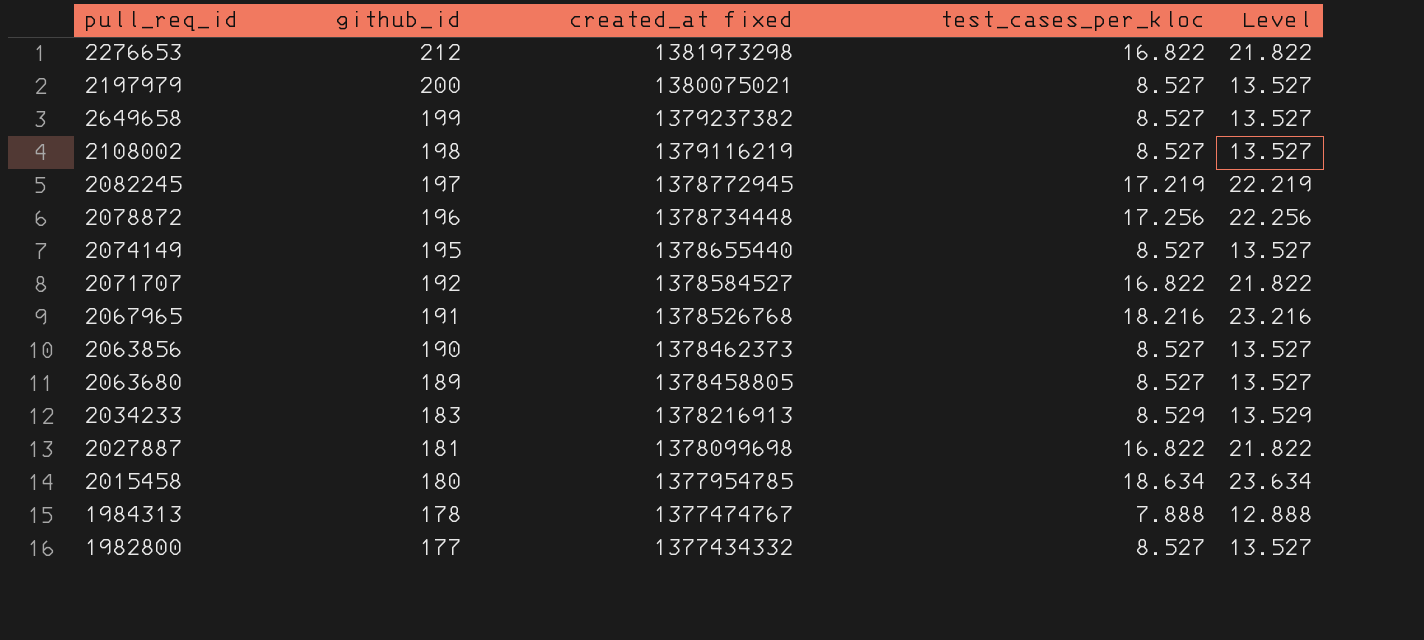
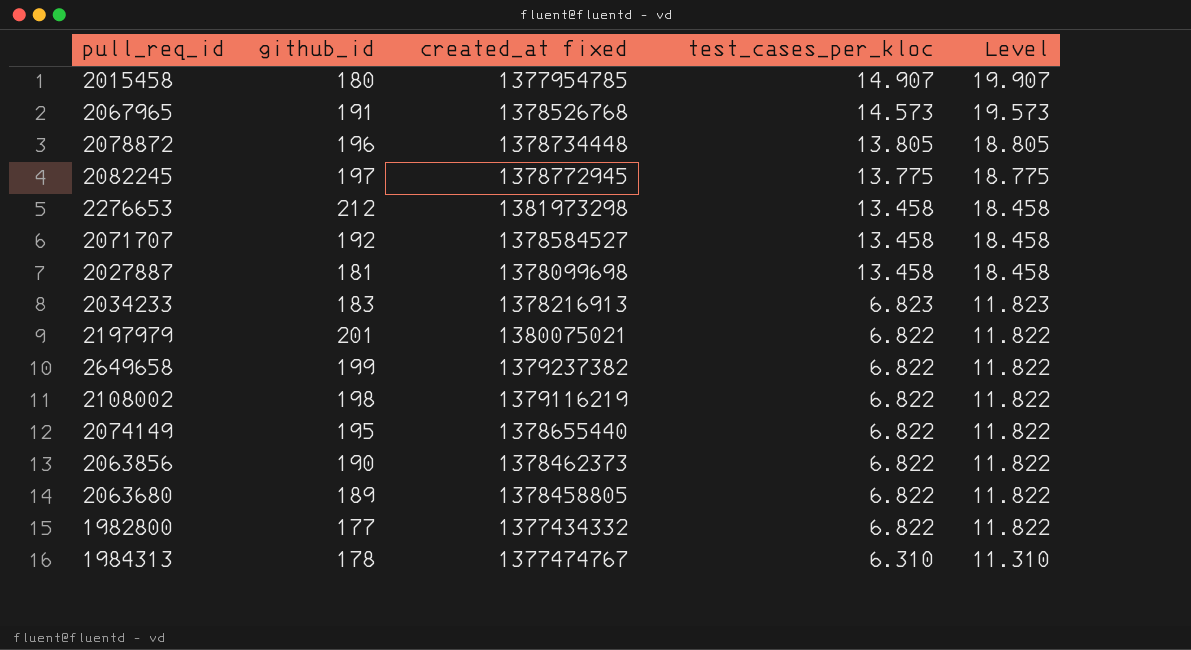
row order: github_id descending -> test_cases_per_kloc descending
2015458 | test_cases_per_kloc: 18.634 -> 14.907
2015458 | Level: 23.634 -> 19.907
2067965 | test_cases_per_kloc: 18.216 -> 14.573
2067965 | Level: 23.216 -> 19.573
2078872 | test_cases_per_kloc: 17.256 -> 13.805
2078872 | Level: 22.256 -> 18.805
2082245 | test_cases_per_kloc: 17.219 -> 13.775
2082245 | Level: 22.219 -> 18.775
2276653 | test_cases_per_kloc: 16.822 -> 13.458
2276653 | Level: 21.822 -> 18.458
2071707 | test_cases_per_kloc: 16.822 -> 13.458
2071707 | Level: 21.822 -> 18.458
2027887 | test_cases_per_kloc: 16.822 -> 13.458
2027887 | Level: 21.822 -> 18.458
2034233 | test_cases_per_kloc: 8.529 -> 6.823
2034233 | Level: 13.529 -> 11.823
2197979 | github_id: 200 -> 201
2197979 | test_cases_per_kloc: 8.527 -> 6.822
2197979 | Level: 13.527 -> 11.822
2649658 | test_cases_per_kloc: 8.527 -> 6.822
2649658 | Level: 13.527 -> 11.822
2108002 | test_cases_per_kloc: 8.527 -> 6.822
2108002 | Level: 13.527 -> 11.822
2074149 | test_cases_per_kloc: 8.527 -> 6.822
2074149 | Level: 13.527 -> 11.822
2063856 | test_cases_per_kloc: 8.527 -> 6.822
2063856 | Level: 13.527 -> 11.822
2063680 | test_cases_per_kloc: 8.527 -> 6.822
2063680 | Level: 13.527 -> 11.822
1982800 | test_cases_per_kloc: 8.527 -> 6.822
1982800 | Level: 13.527 -> 11.822
1984313 | test_cases_per_kloc: 7.888 -> 6.310
1984313 | Level: 12.888 -> 11.310

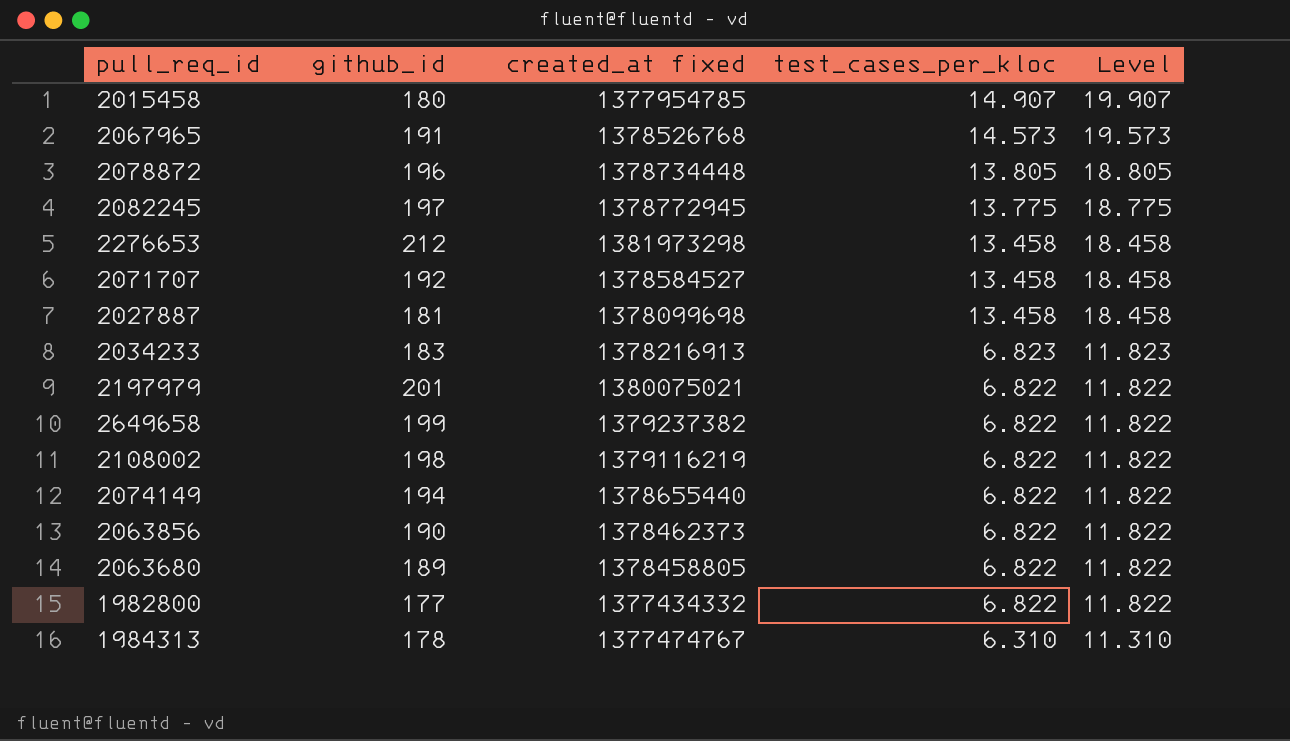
2074149 | github_id: 195 -> 194

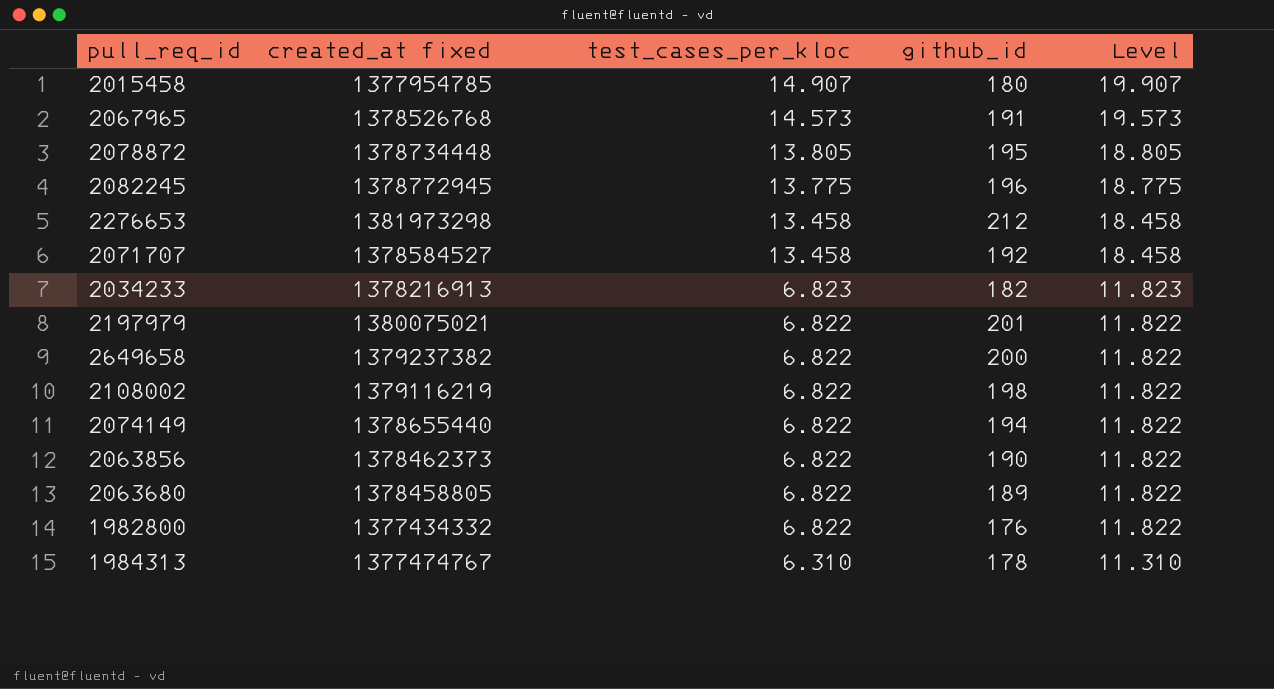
column github_id | position: 2 -> 4
row 2027887: 181 | 1378099698 | 13.458 | 18.458 -> none
2078872 | github_id: 196 -> 195
2082245 | github_id: 197 -> 196
2034233 | github_id: 183 -> 182
2649658 | github_id: 199 -> 200
1982800 | github_id: 177 -> 176

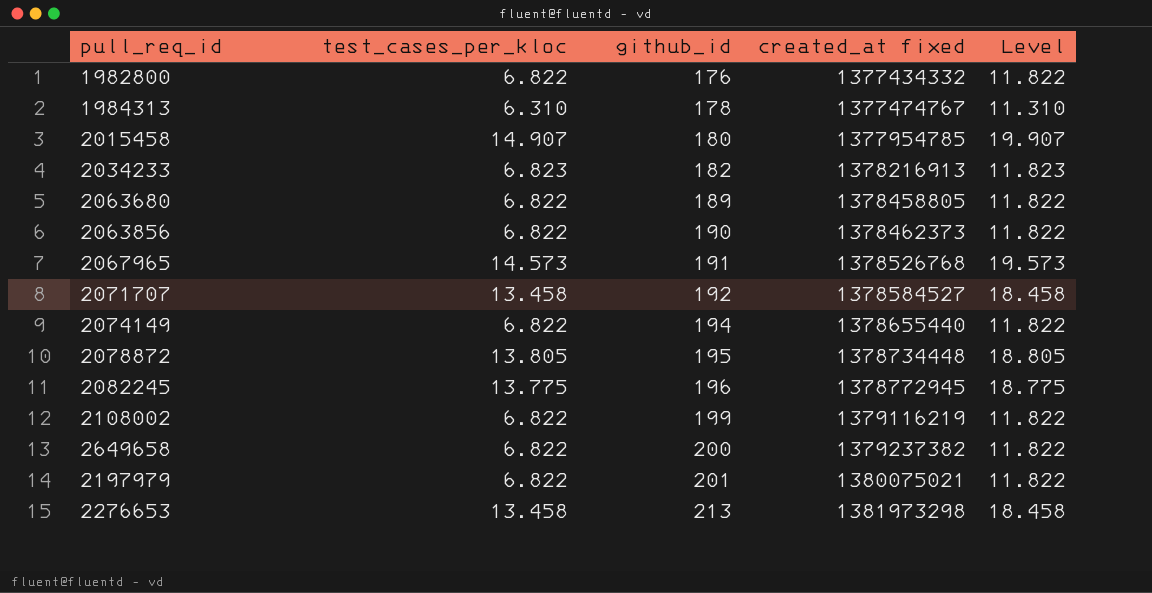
row order: test_cases_per_kloc descending -> github_id ascending
column created_at fixed | position: 2 -> 4
2108002 | github_id: 198 -> 199
2276653 | github_id: 212 -> 213

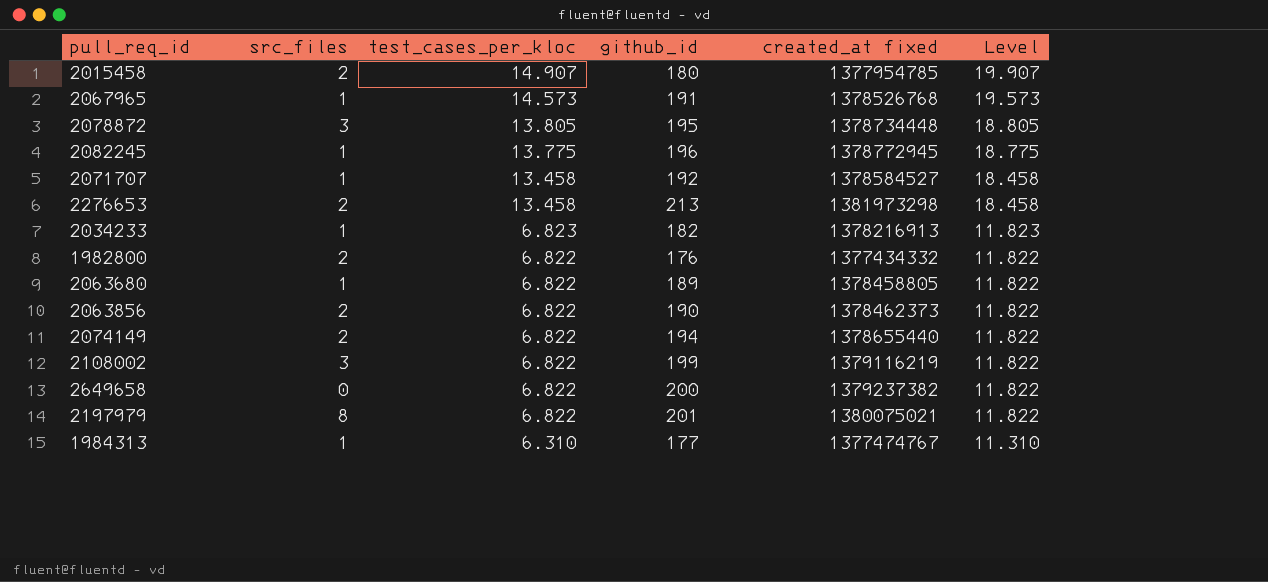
row order: github_id ascending -> test_cases_per_kloc descending
column src_files | position: none -> 2
1984313 | github_id: 178 -> 177

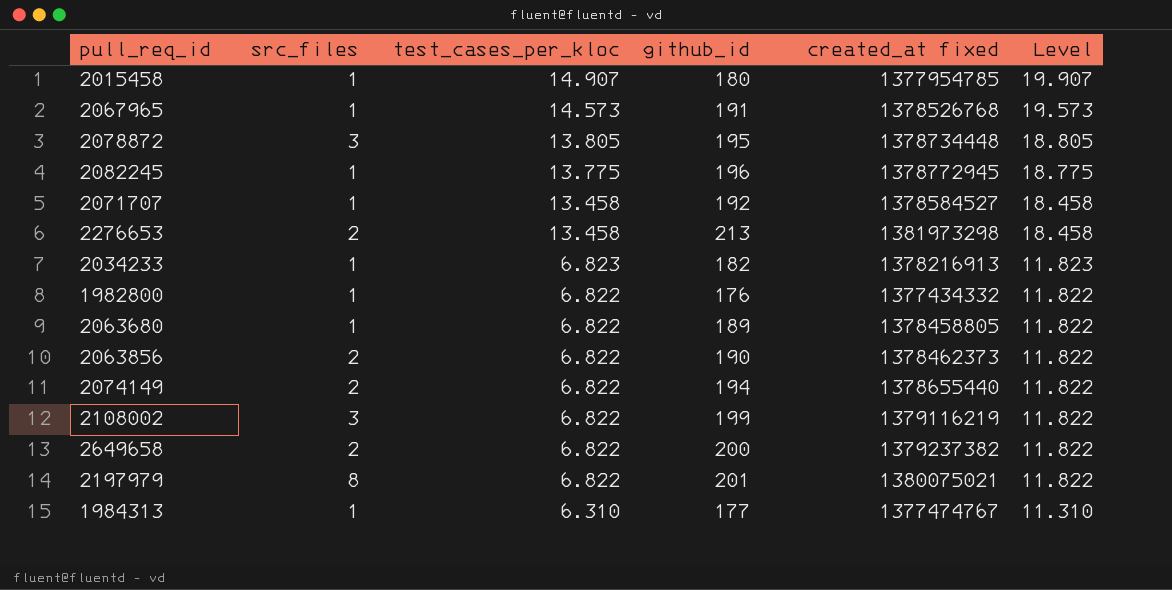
2015458 | src_files: 2 -> 1
1982800 | src_files: 2 -> 1
2649658 | src_files: 0 -> 2

